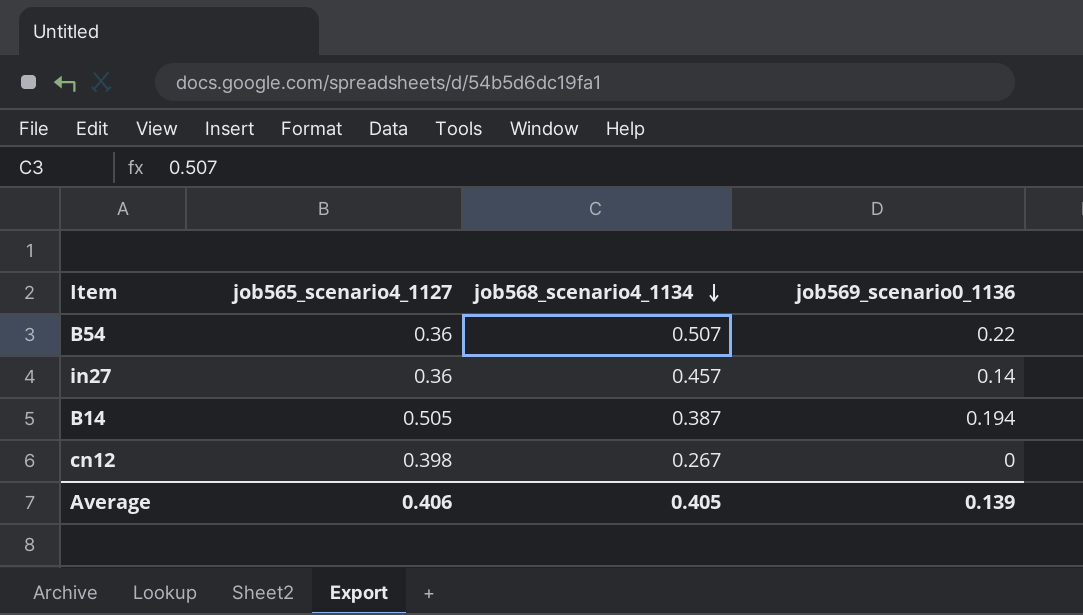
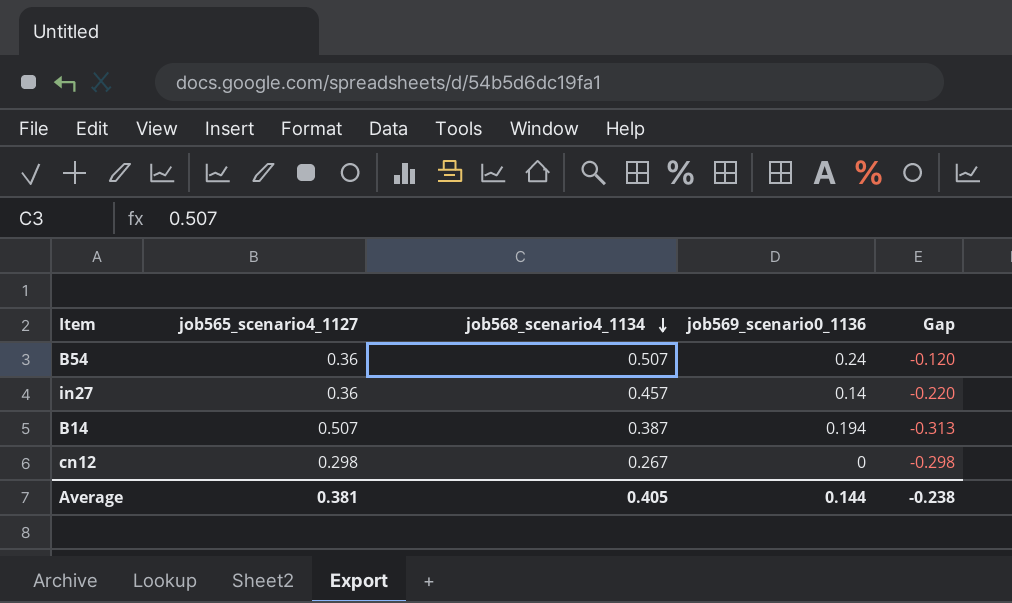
column Gap | formula: none -> [job569_scenario0_1136] - [job565_scenario4_1127]
B54 | job569_scenario0_1136: 0.22 -> 0.24
B14 | job565_scenario4_1127: 0.505 -> 0.507
cn12 | job565_scenario4_1127: 0.398 -> 0.298
Average | job565_scenario4_1127: 0.406 -> 0.381
Average | job569_scenario0_1136: 0.139 -> 0.144

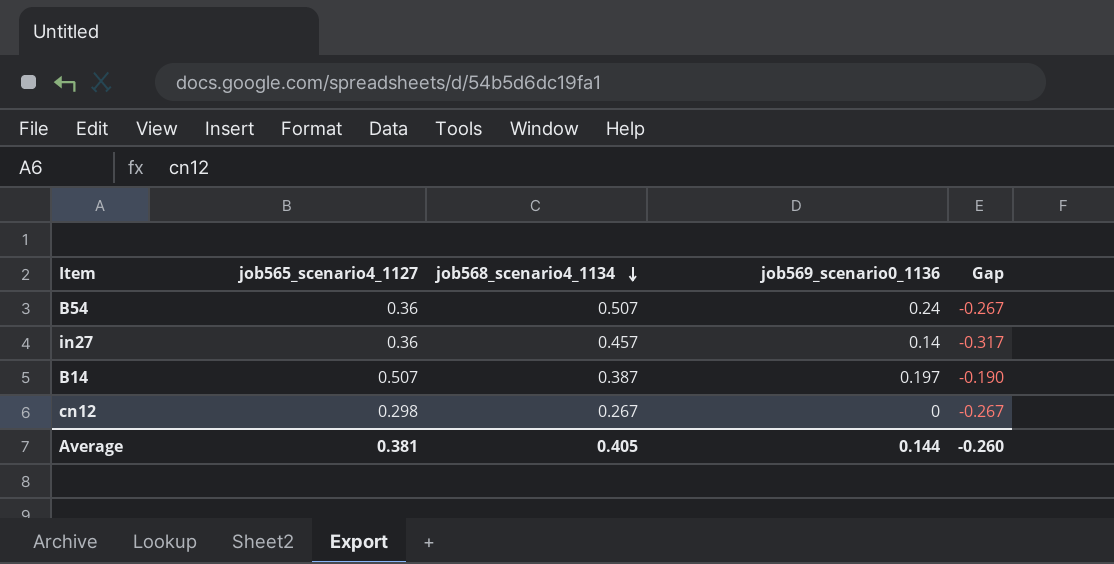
column Gap | formula: [job569_scenario0_1136] - [job565_scenario4_1127] -> [job569_scenario0_1136] - [job568_scenario4_1134]
B14 | job569_scenario0_1136: 0.194 -> 0.197
Average | Gap: -0.238 -> -0.260

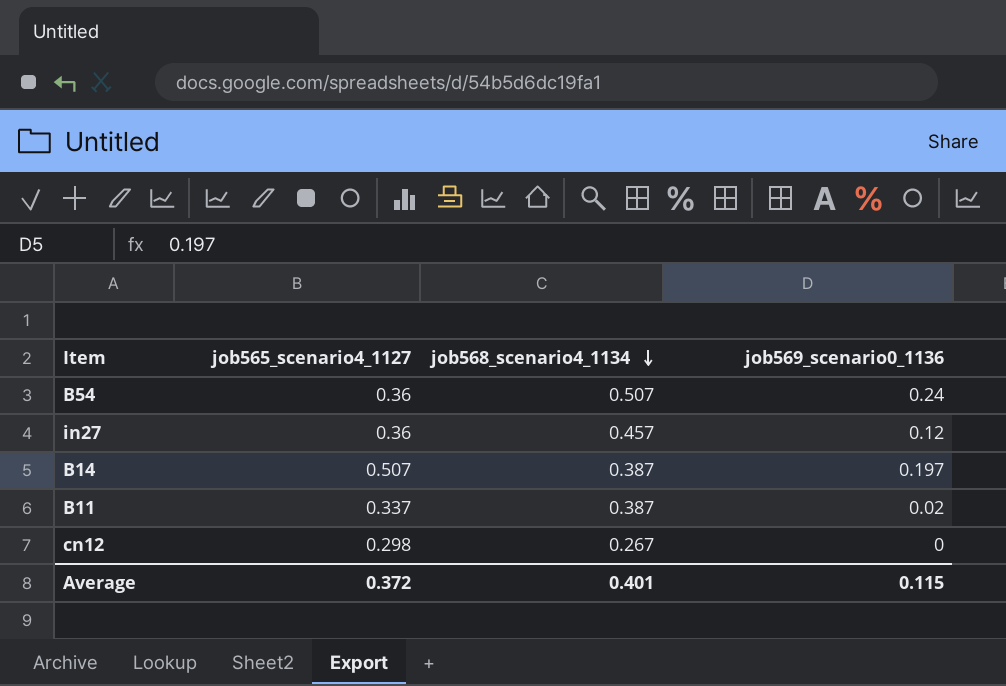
column Gap | formula: [job569_scenario0_1136] - [job568_scenario4_1134] -> none
in27 | job569_scenario0_1136: 0.14 -> 0.12
row B11: none -> 0.337 | 0.387 | 0.02
Average | job565_scenario4_1127: 0.381 -> 0.372
Average | job568_scenario4_1134: 0.405 -> 0.401
Average | job569_scenario0_1136: 0.144 -> 0.115

